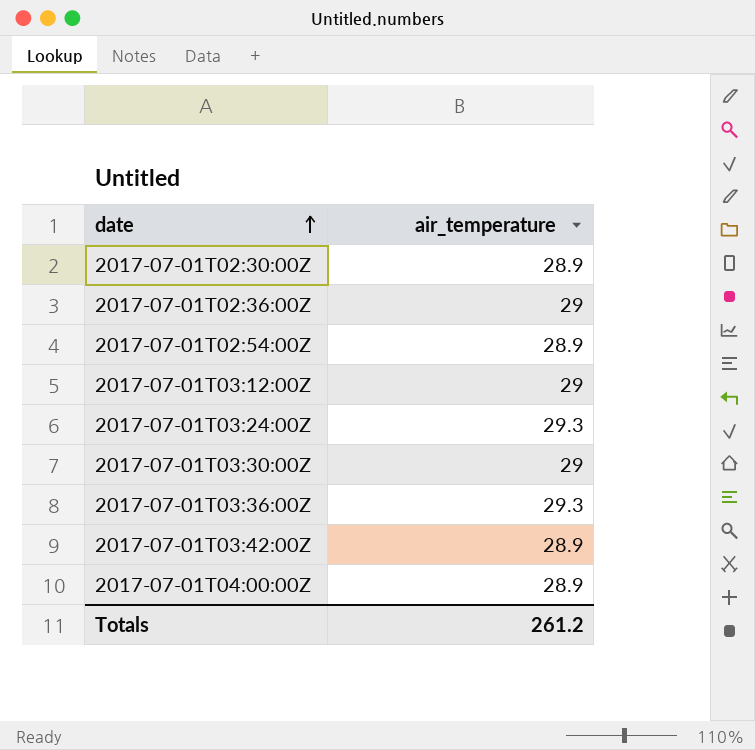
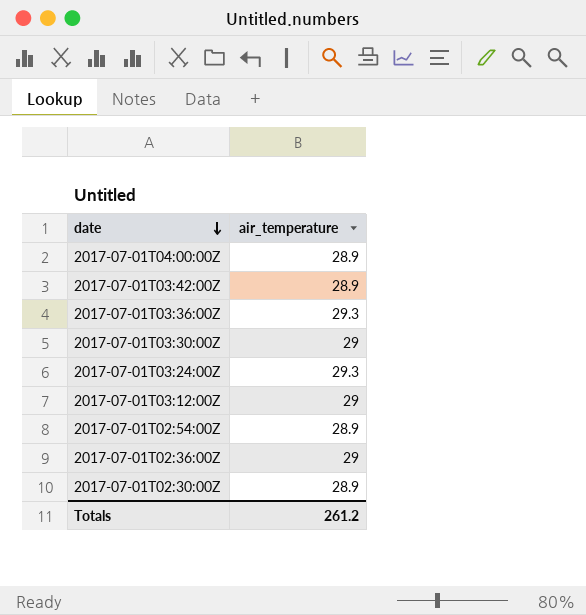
row order: date ascending -> date descending

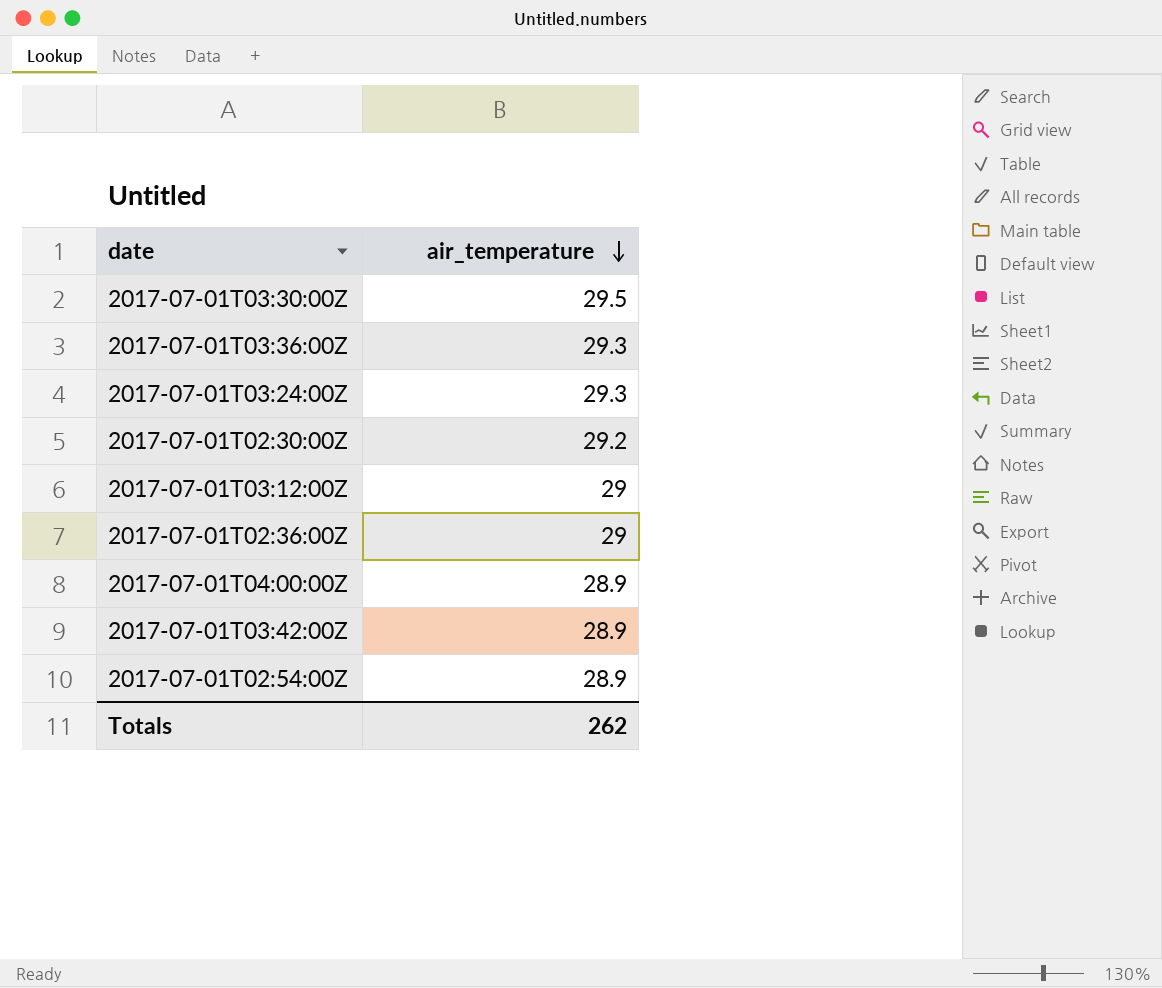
row order: date descending -> air_temperature descending
2017-07-01T03:30:00Z | air_temperature: 29 -> 29.5
2017-07-01T02:30:00Z | air_temperature: 28.9 -> 29.2
Totals | air_temperature: 261.2 -> 262

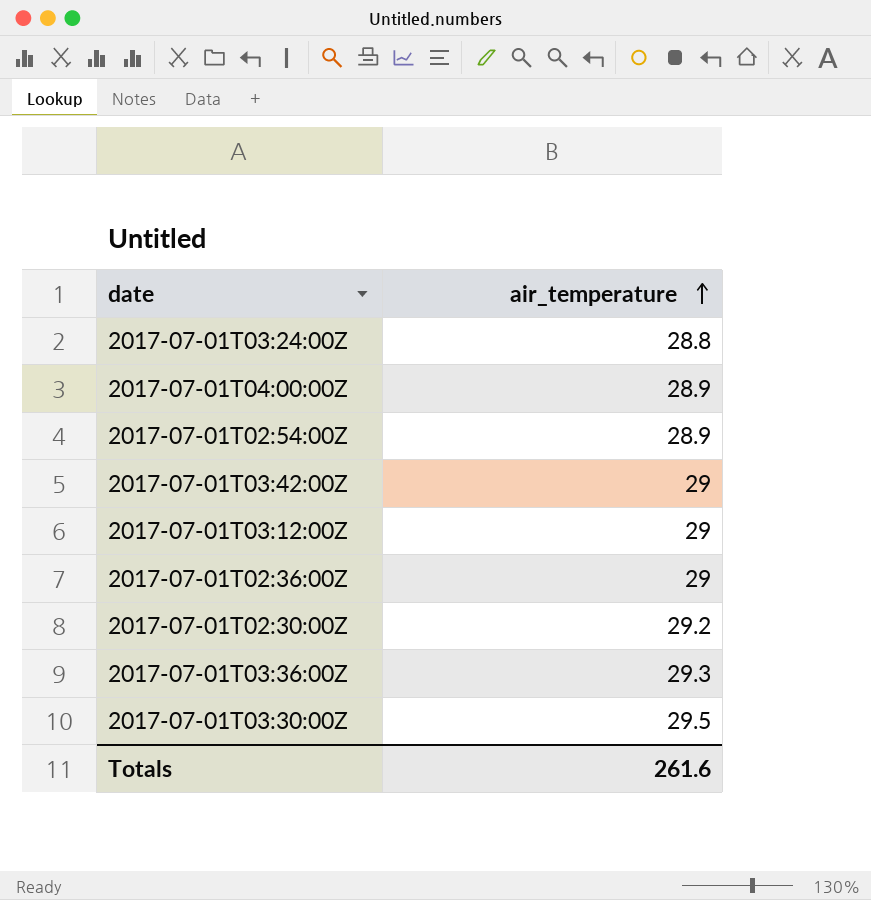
row order: air_temperature descending -> air_temperature ascending
2017-07-01T03:24:00Z | air_temperature: 29.3 -> 28.8
2017-07-01T03:42:00Z | air_temperature: 28.9 -> 29
Totals | air_temperature: 262 -> 261.6

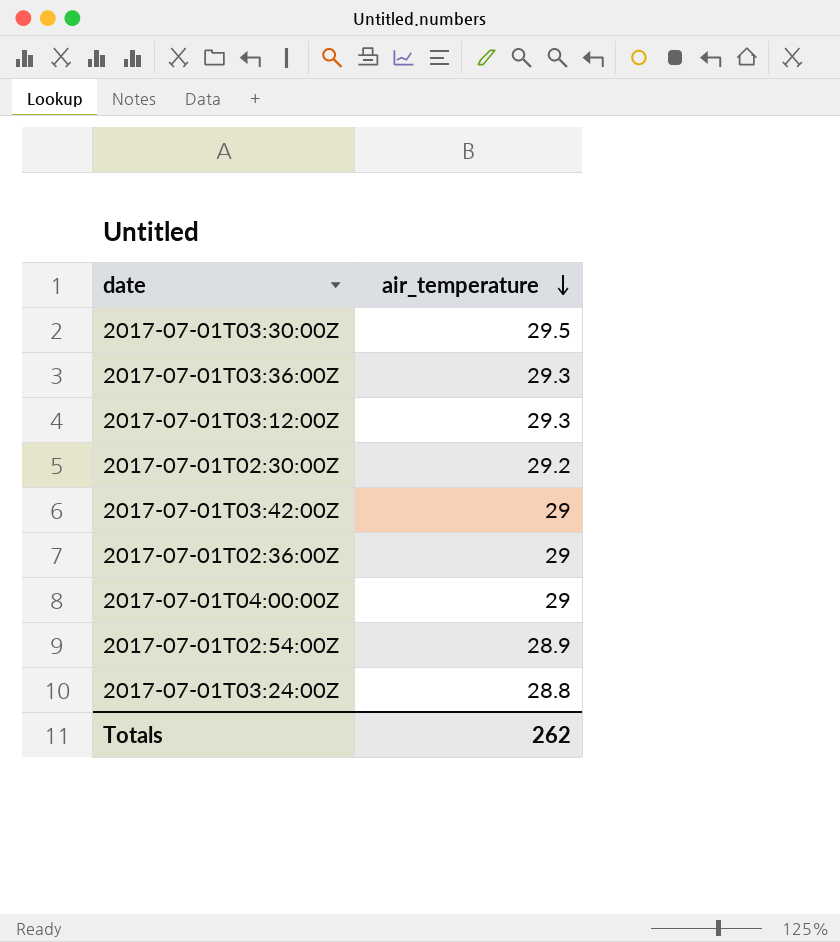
row order: air_temperature ascending -> air_temperature descending
2017-07-01T03:12:00Z | air_temperature: 29 -> 29.3
2017-07-01T04:00:00Z | air_temperature: 28.9 -> 29
Totals | air_temperature: 261.6 -> 262

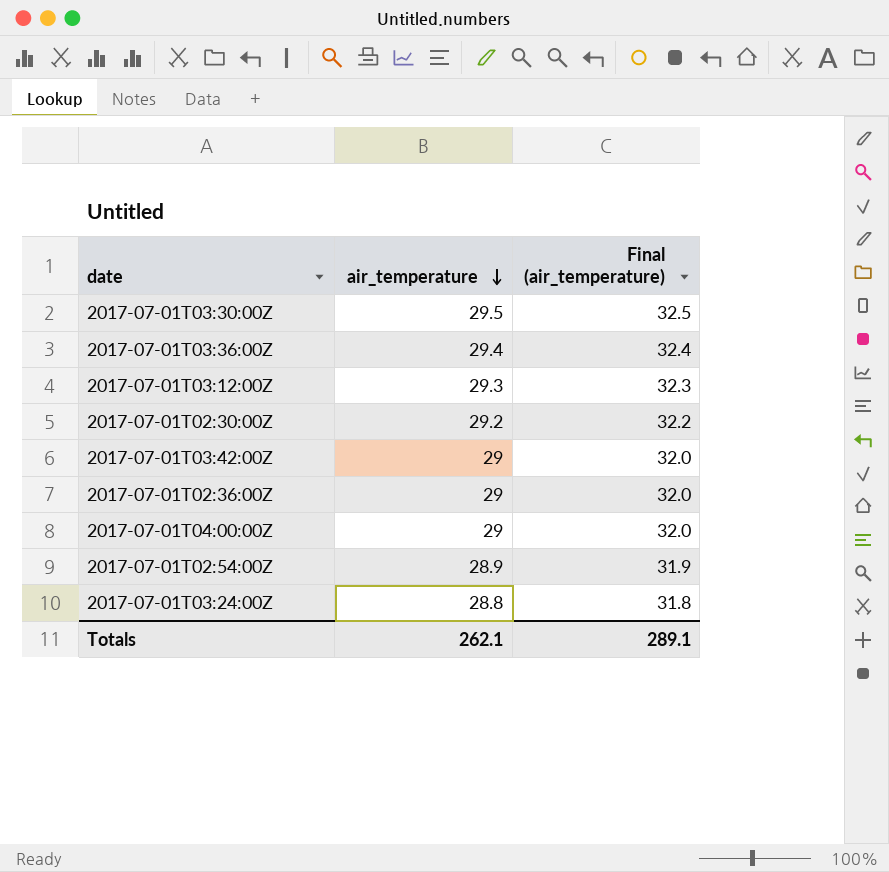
column Final (air_temperature) | formula: none -> [air_temperature] + 3
2017-07-01T03:36:00Z | air_temperature: 29.3 -> 29.4
Totals | air_temperature: 262 -> 262.1

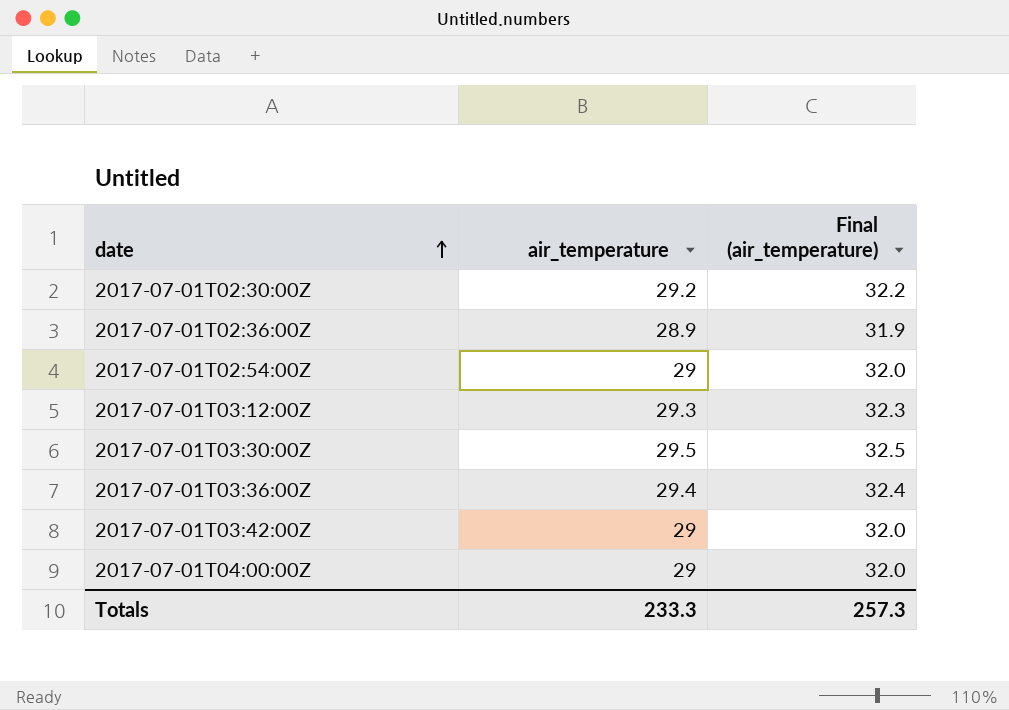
row order: air_temperature descending -> date ascending
row 2017-07-01T03:24:00Z: 28.8 | 31.8 -> none
2017-07-01T02:36:00Z | air_temperature: 29 -> 28.9
2017-07-01T02:36:00Z | Final (air_temperature): 32.0 -> 31.9
2017-07-01T02:54:00Z | air_temperature: 28.9 -> 29
2017-07-01T02:54:00Z | Final (air_temperature): 31.9 -> 32.0
Totals | air_temperature: 262.1 -> 233.3
Totals | Final (air_temperature): 289.1 -> 257.3

